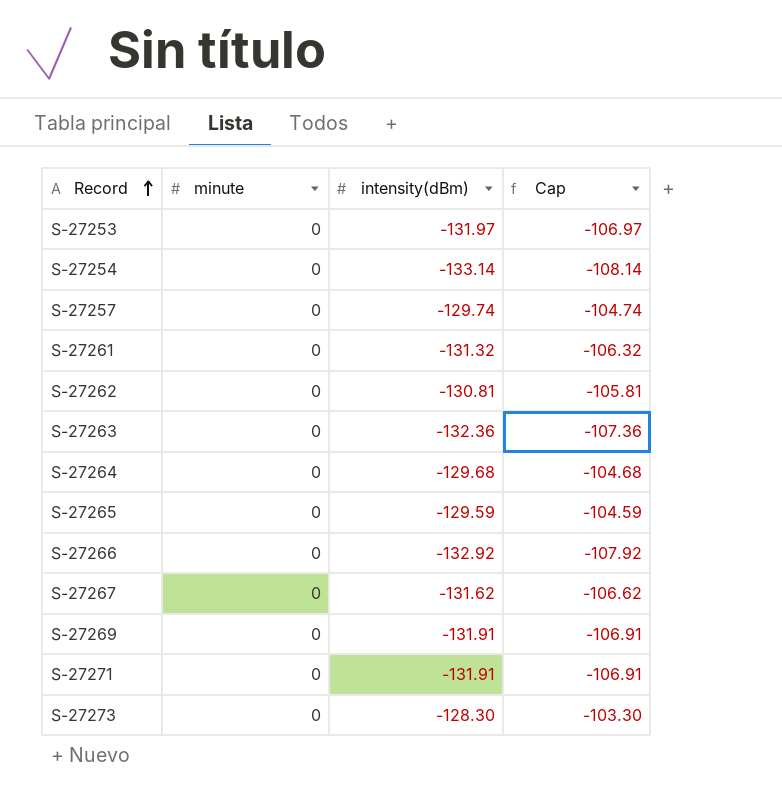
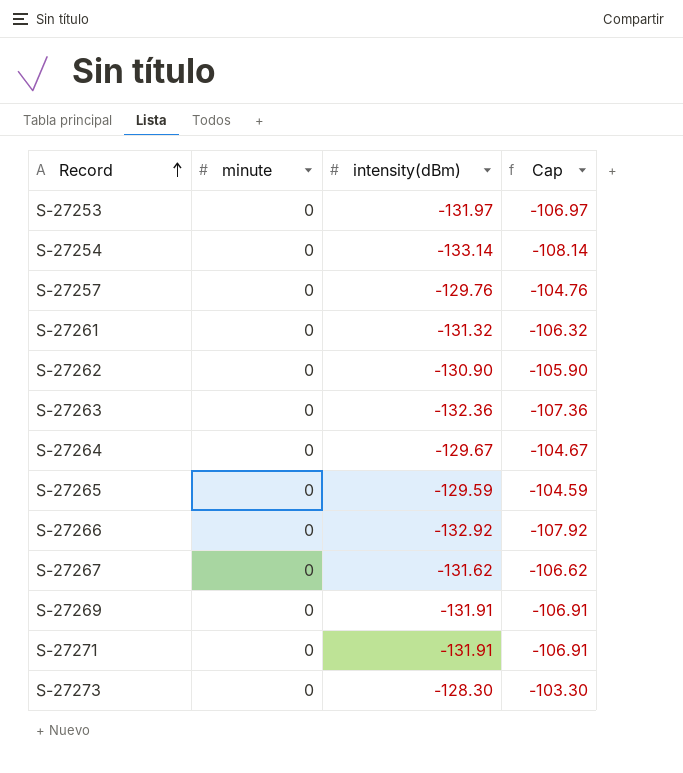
S-27257 | intensity(dBm): -129.74 -> -129.76
S-27257 | Cap: -104.74 -> -104.76
S-27262 | intensity(dBm): -130.81 -> -130.90
S-27262 | Cap: -105.81 -> -105.90
S-27264 | intensity(dBm): -129.68 -> -129.67
S-27264 | Cap: -104.68 -> -104.67

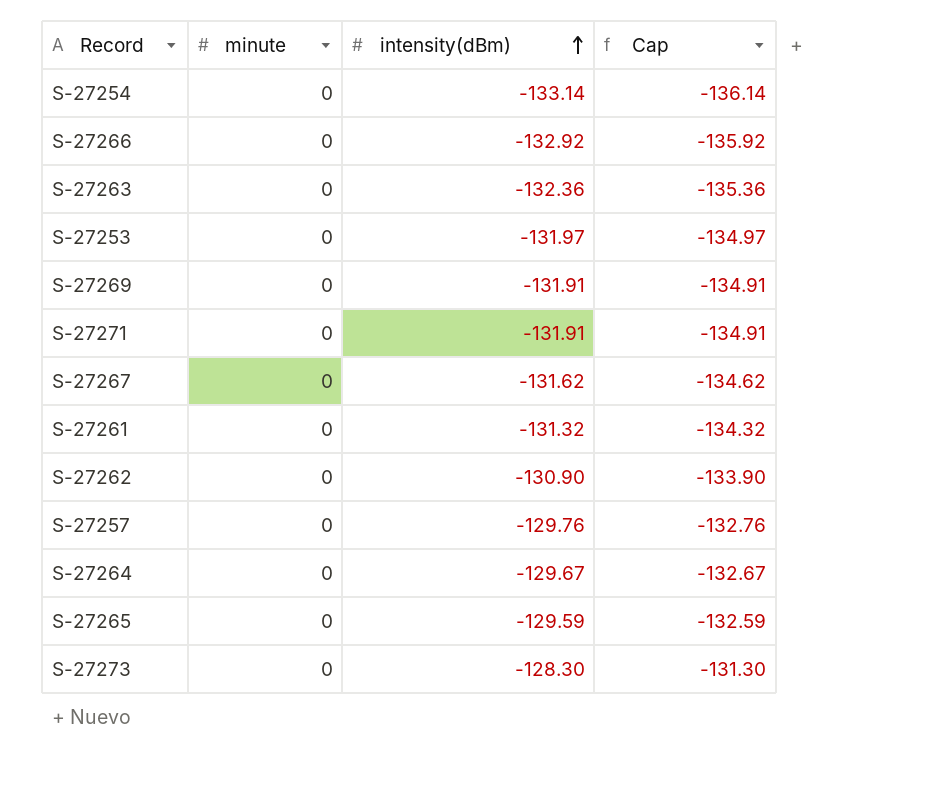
row order: Record ascending -> intensity(dBm) ascending
column Cap | formula: [intensity(dBm)] + 25 -> [intensity(dBm)] - 3

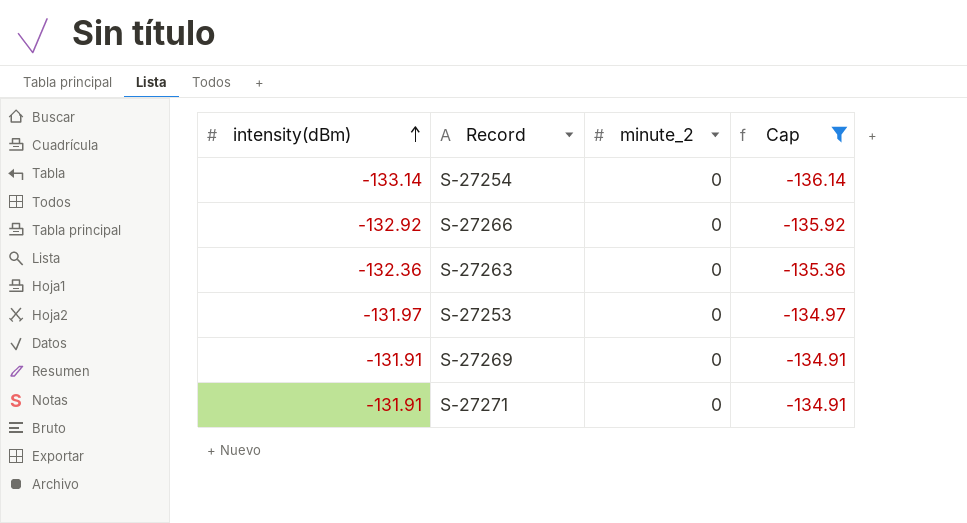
filter: none -> Cap <= -134.91
column intensity(dBm) | position: 3 -> 1
column name: minute -> minute_2

